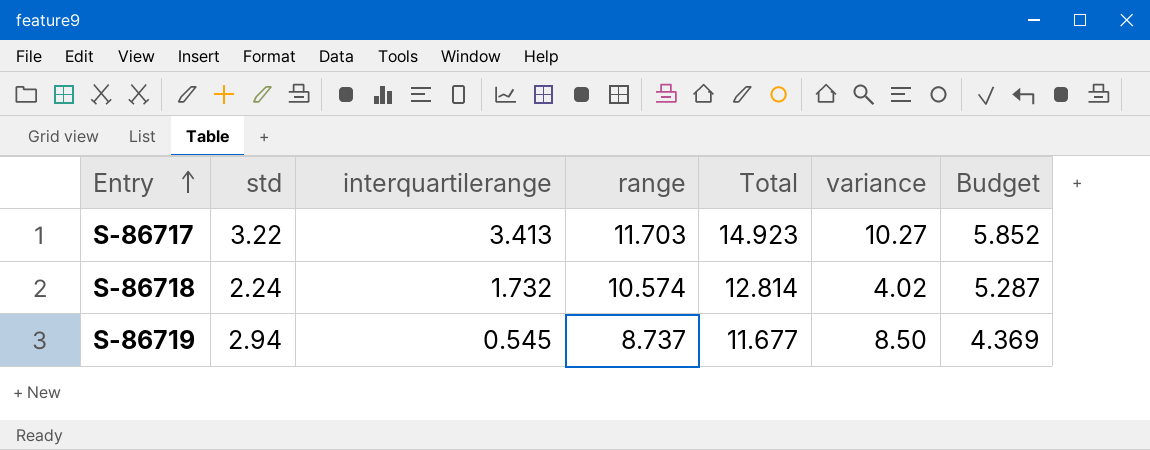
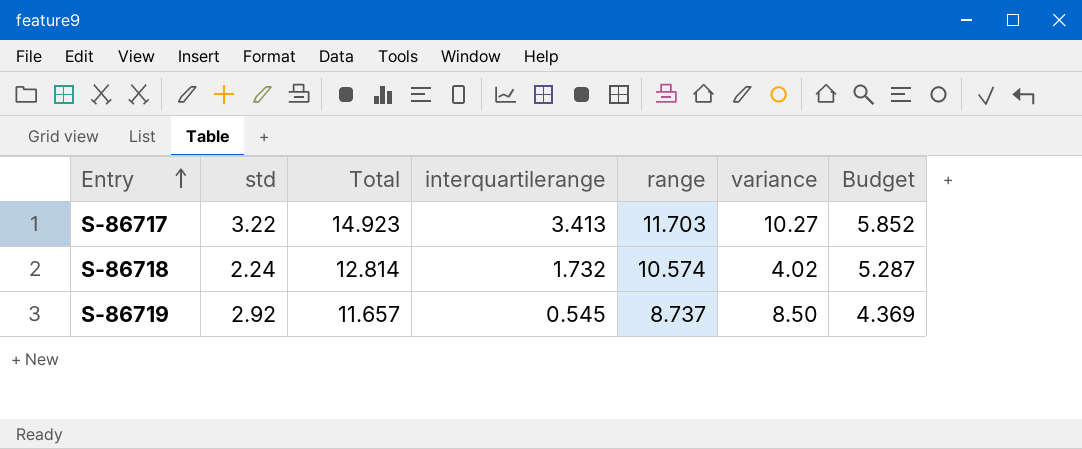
column Total | position: 5 -> 3
S-86719 | std: 2.94 -> 2.92
S-86719 | Total: 11.677 -> 11.657

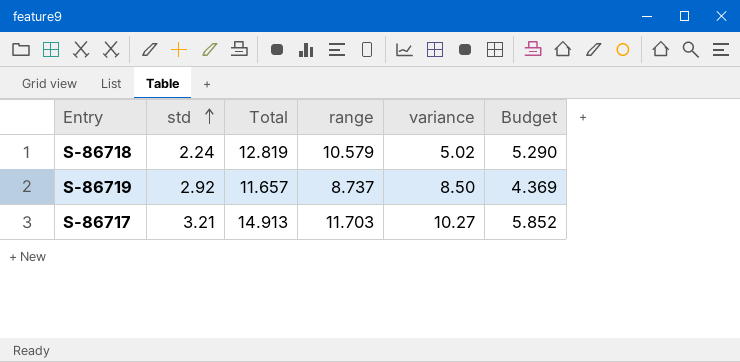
row order: Entry ascending -> std ascending
column interquartilerange | position: 4 -> none
S-86718 | Total: 12.814 -> 12.819
S-86718 | range: 10.574 -> 10.579
S-86718 | variance: 4.02 -> 5.02
S-86718 | Budget: 5.287 -> 5.290
S-86717 | std: 3.22 -> 3.21
S-86717 | Total: 14.923 -> 14.913

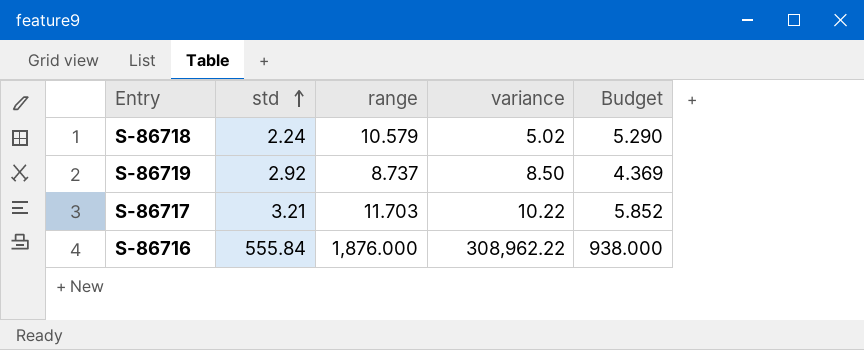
column Total | formula: [std] + [range] -> none
S-86717 | variance: 10.27 -> 10.22
row S-86716: none -> 555.84 | 1,876.000 | 308,962.22 | 938.000

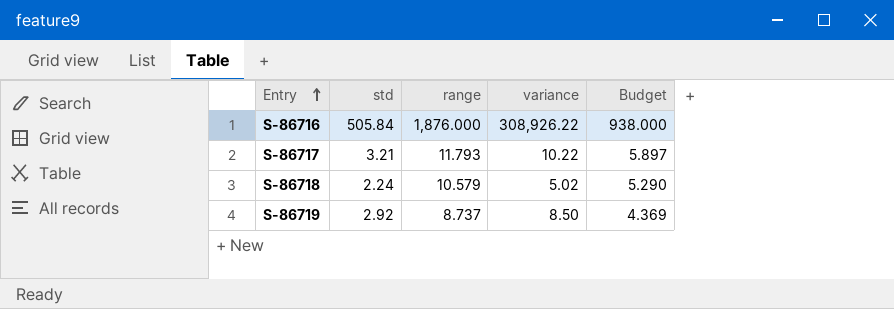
row order: std ascending -> Entry ascending
S-86716 | std: 555.84 -> 505.84
S-86716 | variance: 308,962.22 -> 308,926.22
S-86717 | range: 11.703 -> 11.793
S-86717 | Budget: 5.852 -> 5.897

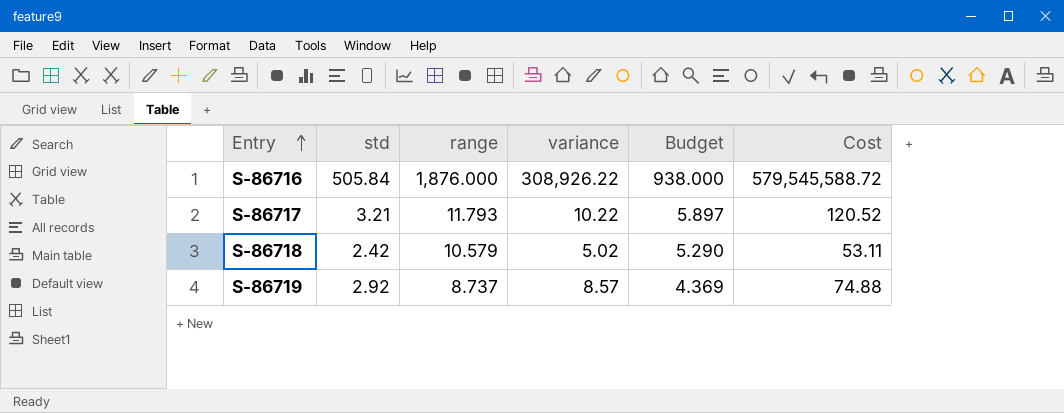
column Cost | formula: none -> [range] * [variance]
S-86718 | std: 2.24 -> 2.42
S-86719 | variance: 8.50 -> 8.57

